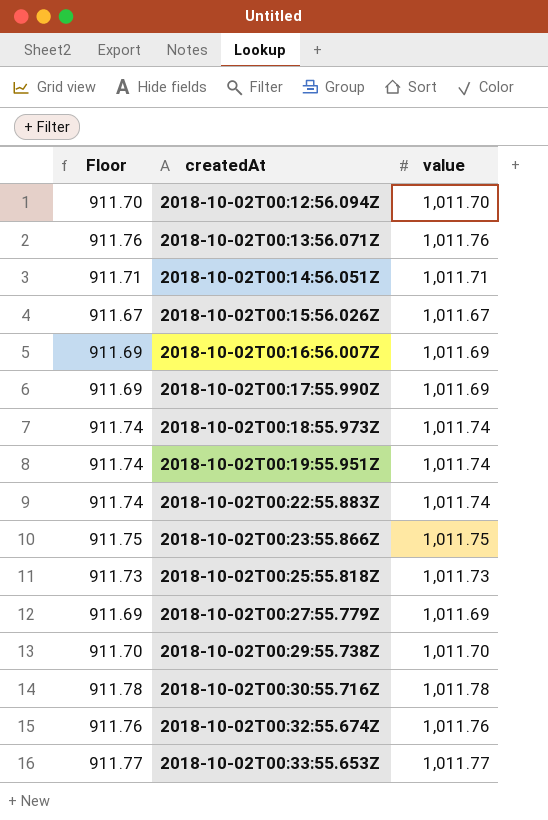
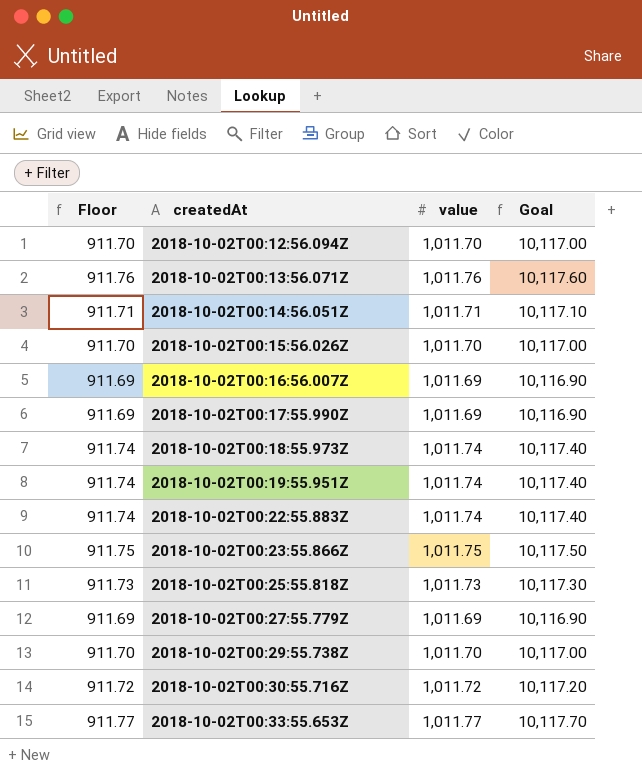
column Goal | formula: none -> [value] * 10
row 2018-10-02T00:32:55.674Z: 911.76 | 1,011.76 -> none
2018-10-02T00:15:56.026Z | Floor: 911.67 -> 911.70
2018-10-02T00:15:56.026Z | value: 1,011.67 -> 1,011.70
2018-10-02T00:30:55.716Z | Floor: 911.78 -> 911.72
2018-10-02T00:30:55.716Z | value: 1,011.78 -> 1,011.72

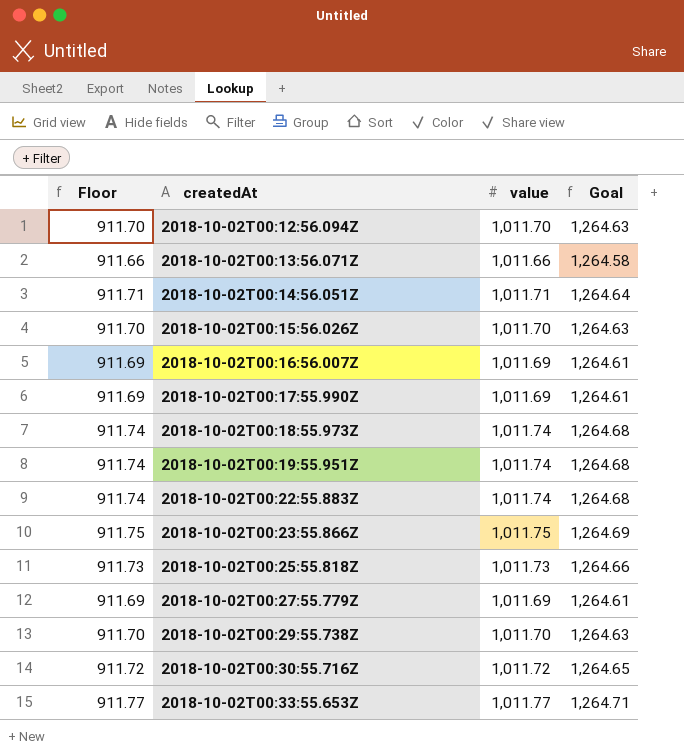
column Goal | formula: [value] * 10 -> [value] * 1.25
2018-10-02T00:13:56.071Z | Floor: 911.76 -> 911.66
2018-10-02T00:13:56.071Z | value: 1,011.76 -> 1,011.66

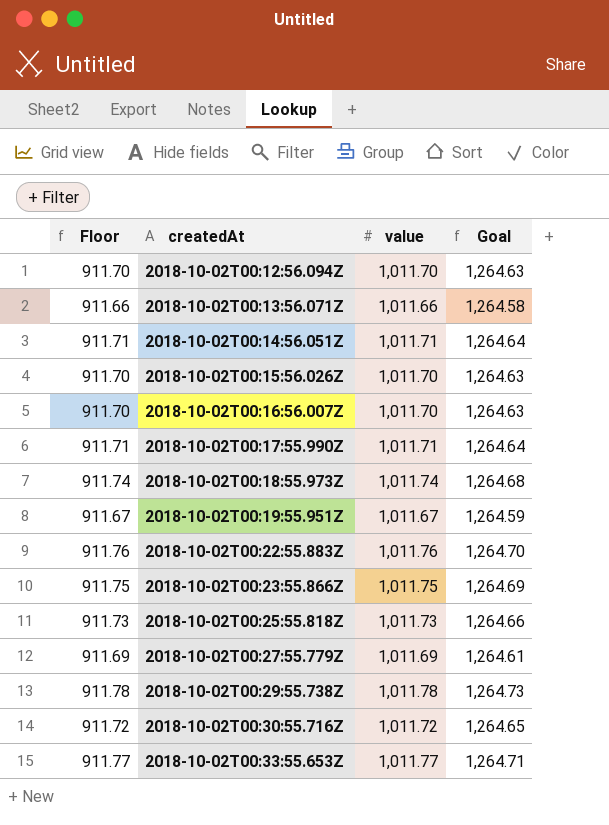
2018-10-02T00:16:56.007Z | Floor: 911.69 -> 911.70
2018-10-02T00:16:56.007Z | value: 1,011.69 -> 1,011.70
2018-10-02T00:16:56.007Z | Goal: 1,264.61 -> 1,264.63
2018-10-02T00:17:55.990Z | Floor: 911.69 -> 911.71
2018-10-02T00:17:55.990Z | value: 1,011.69 -> 1,011.71
2018-10-02T00:17:55.990Z | Goal: 1,264.61 -> 1,264.64
2018-10-02T00:19:55.951Z | Floor: 911.74 -> 911.67
2018-10-02T00:19:55.951Z | value: 1,011.74 -> 1,011.67
2018-10-02T00:19:55.951Z | Goal: 1,264.68 -> 1,264.59
2018-10-02T00:22:55.883Z | Floor: 911.74 -> 911.76
2018-10-02T00:22:55.883Z | value: 1,011.74 -> 1,011.76
2018-10-02T00:22:55.883Z | Goal: 1,264.68 -> 1,264.70
2018-10-02T00:29:55.738Z | Floor: 911.70 -> 911.78
2018-10-02T00:29:55.738Z | value: 1,011.70 -> 1,011.78
2018-10-02T00:29:55.738Z | Goal: 1,264.63 -> 1,264.73

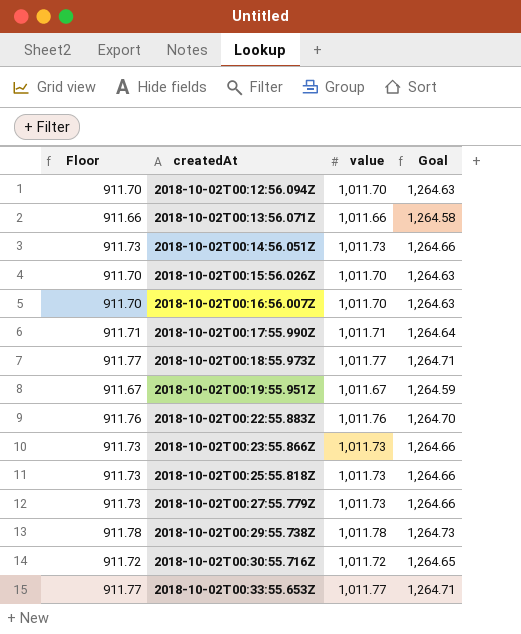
2018-10-02T00:14:56.051Z | Floor: 911.71 -> 911.73
2018-10-02T00:14:56.051Z | value: 1,011.71 -> 1,011.73
2018-10-02T00:14:56.051Z | Goal: 1,264.64 -> 1,264.66
2018-10-02T00:18:55.973Z | Floor: 911.74 -> 911.77
2018-10-02T00:18:55.973Z | value: 1,011.74 -> 1,011.77
2018-10-02T00:18:55.973Z | Goal: 1,264.68 -> 1,264.71
2018-10-02T00:23:55.866Z | Floor: 911.75 -> 911.73
2018-10-02T00:23:55.866Z | value: 1,011.75 -> 1,011.73
2018-10-02T00:23:55.866Z | Goal: 1,264.69 -> 1,264.66
2018-10-02T00:27:55.779Z | Floor: 911.69 -> 911.73
2018-10-02T00:27:55.779Z | value: 1,011.69 -> 1,011.73
2018-10-02T00:27:55.779Z | Goal: 1,264.61 -> 1,264.66

